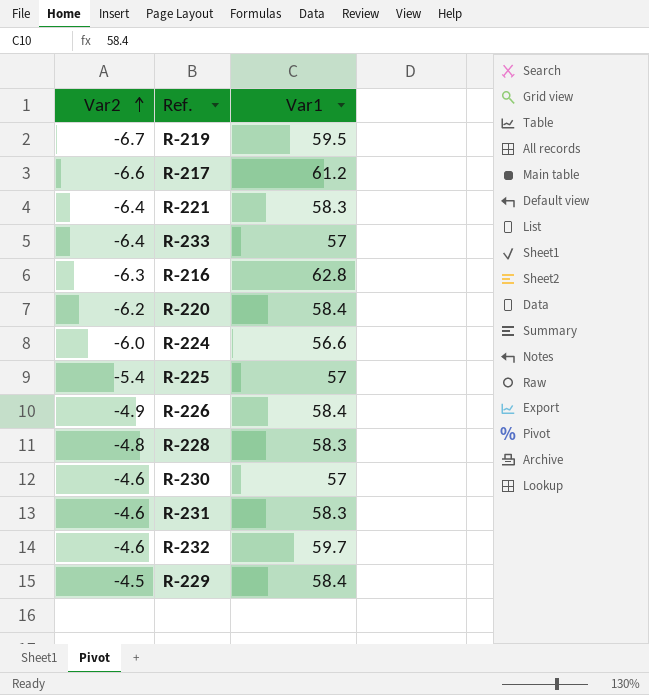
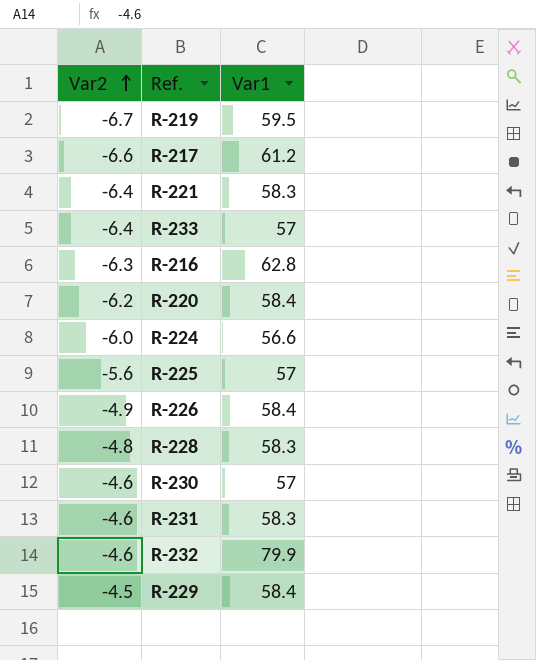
R-225 | Var2: -5.4 -> -5.6
R-232 | Var1: 59.7 -> 79.9

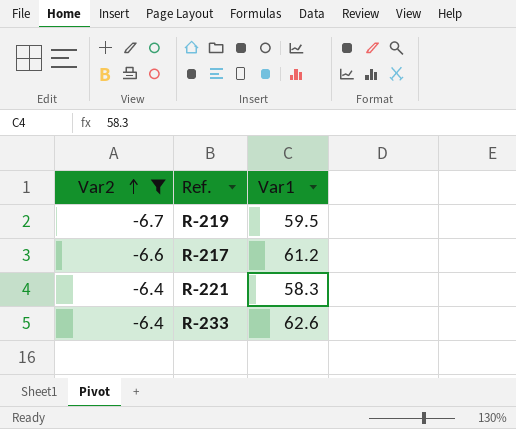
filter: none -> Var2 <= -6.4
R-233 | Var1: 57 -> 62.6

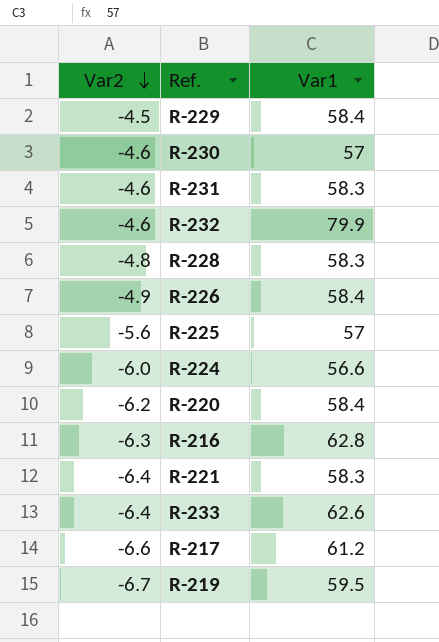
filter: Var2 <= -6.4 -> none
row order: Var2 ascending -> Var2 descending

